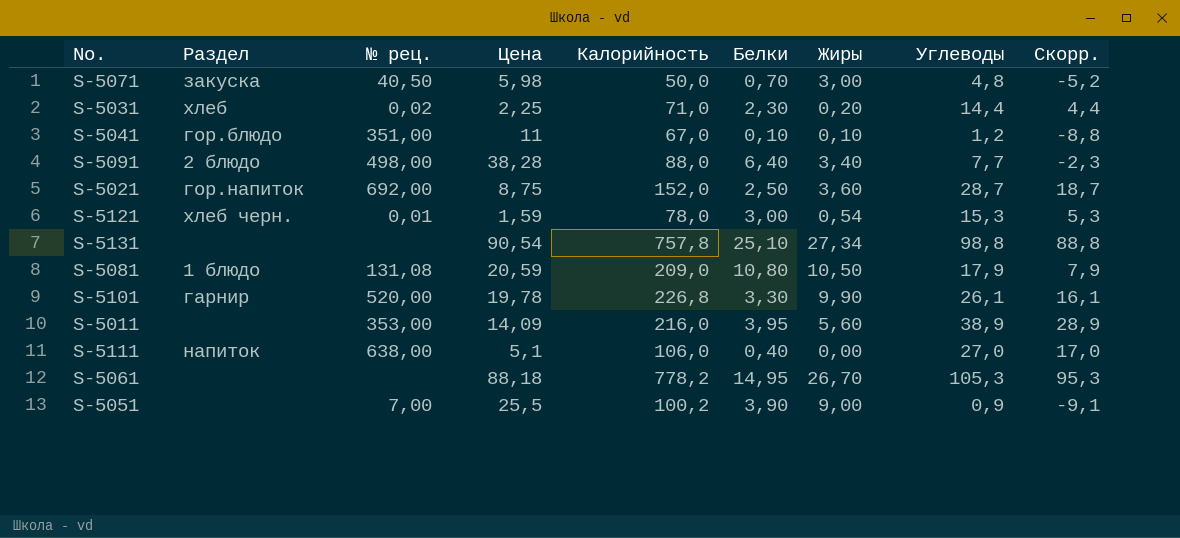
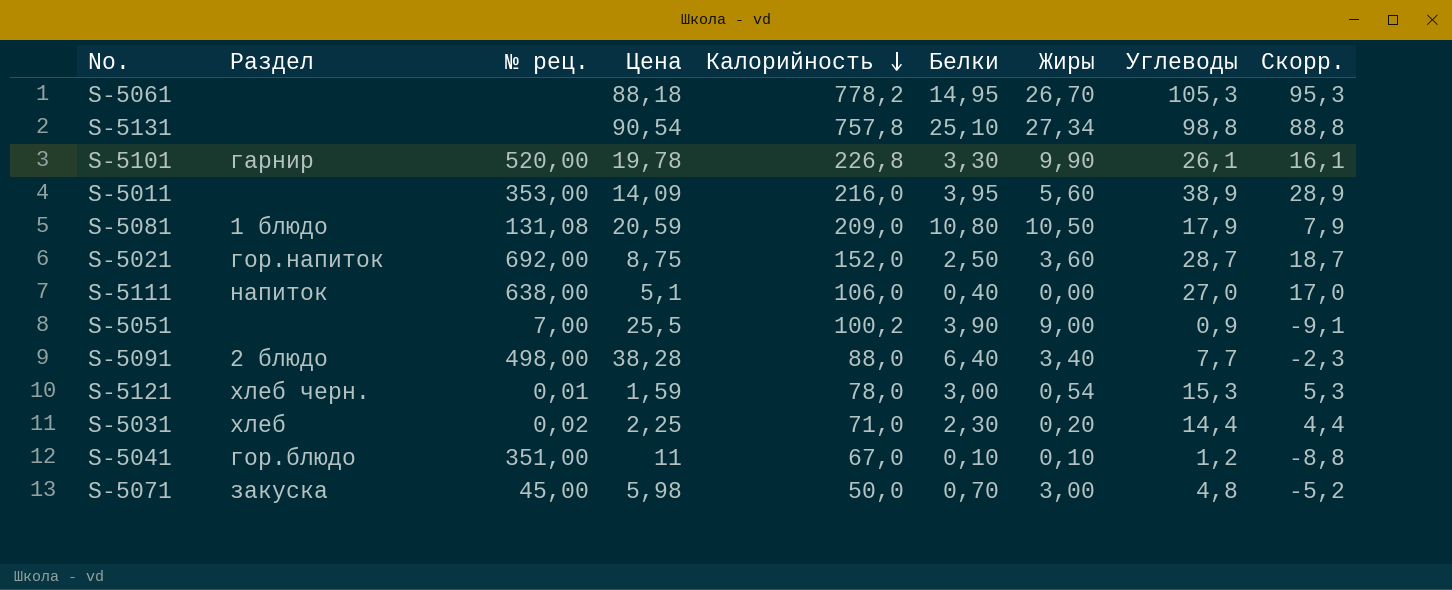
row order: none -> Калорийность descending
S-5071 | № рец.: 40,50 -> 45,00

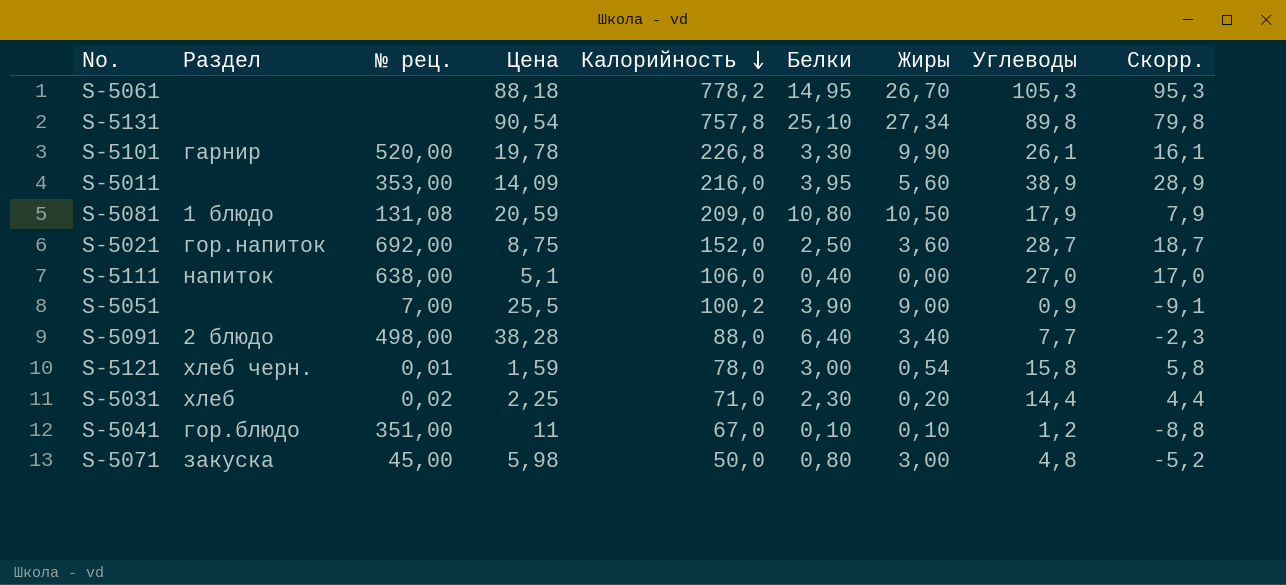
S-5131 | Углеводы: 98,8 -> 89,8
S-5131 | Скорр.: 88,8 -> 79,8
S-5121 | Углеводы: 15,3 -> 15,8
S-5121 | Скорр.: 5,3 -> 5,8
S-5071 | Белки: 0,70 -> 0,80

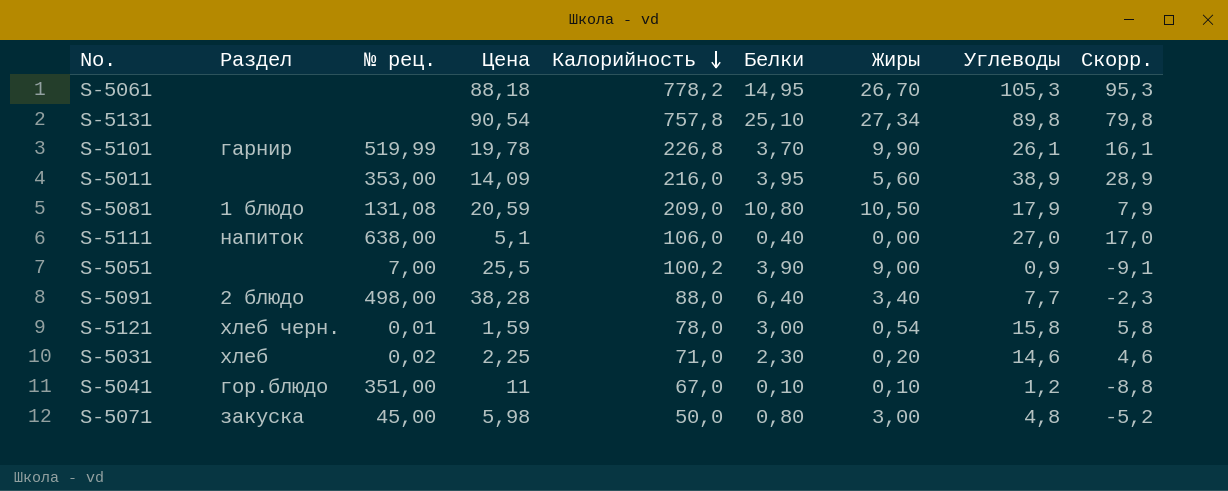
row S-5021: гор.напиток | 692,00 | 8,75 | 152,0 | 2,50 | 3,60 | 28,7 | 18,7 -> none
S-5101 | № рец.: 520,00 -> 519,99
S-5101 | Белки: 3,30 -> 3,70
S-5031 | Углеводы: 14,4 -> 14,6
S-5031 | Скорр.: 4,4 -> 4,6

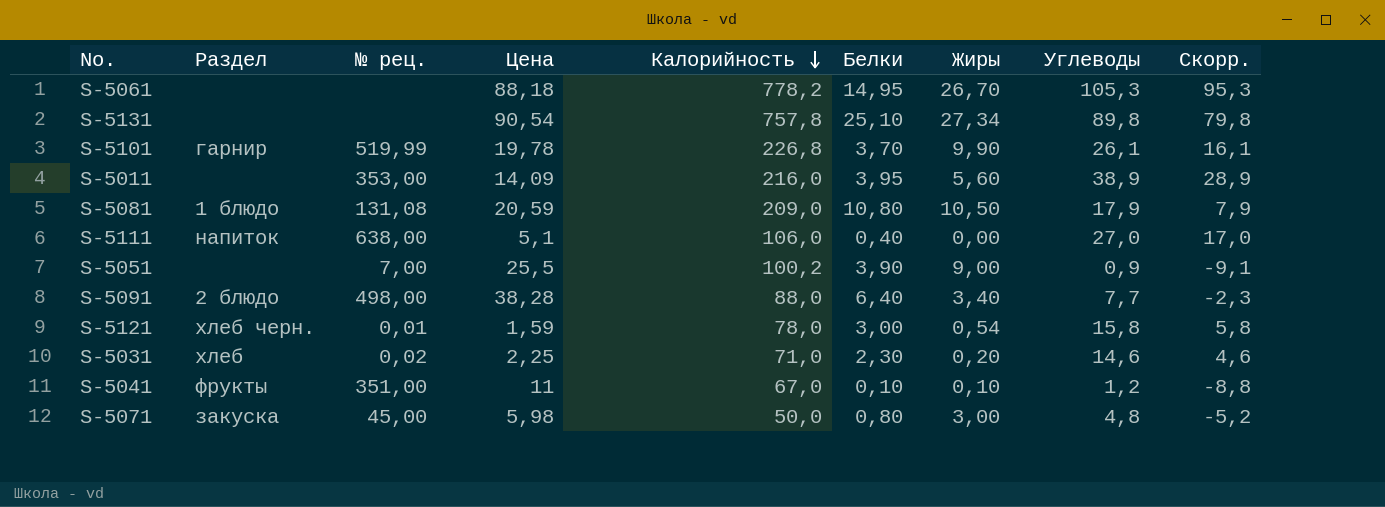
S-5041 | Раздел: гор.блюдо -> фрукты

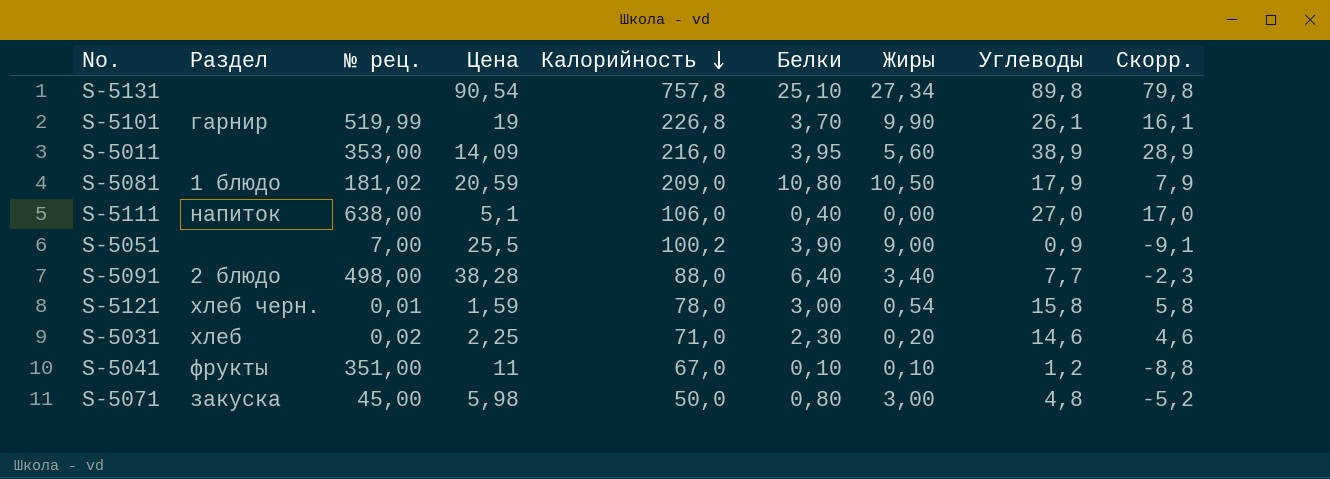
row S-5061: none | none | 88,18 | 778,2 | 14,95 | 26,70 | 105,3 | 95,3 -> none
S-5101 | Цена: 19,78 -> 19
S-5081 | № рец.: 131,08 -> 181,02

